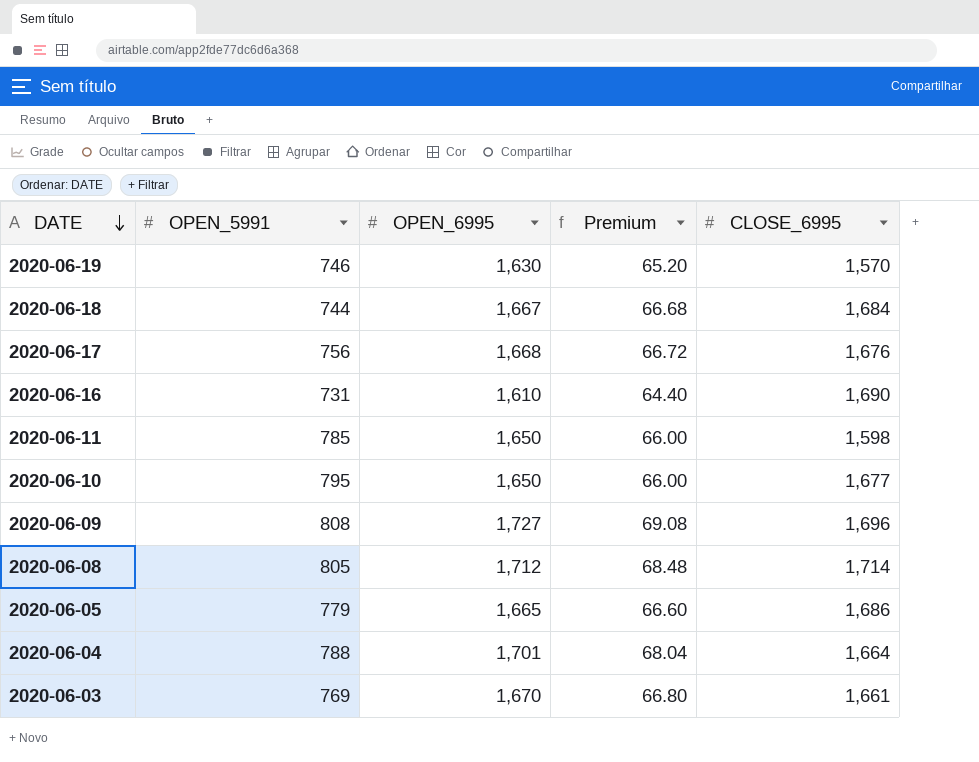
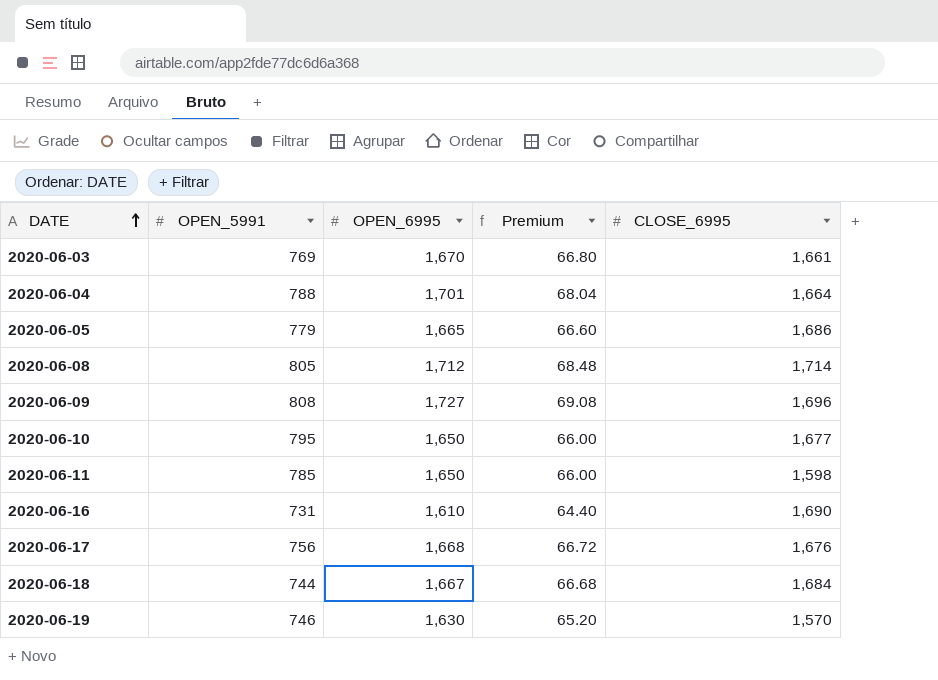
row order: DATE descending -> DATE ascending

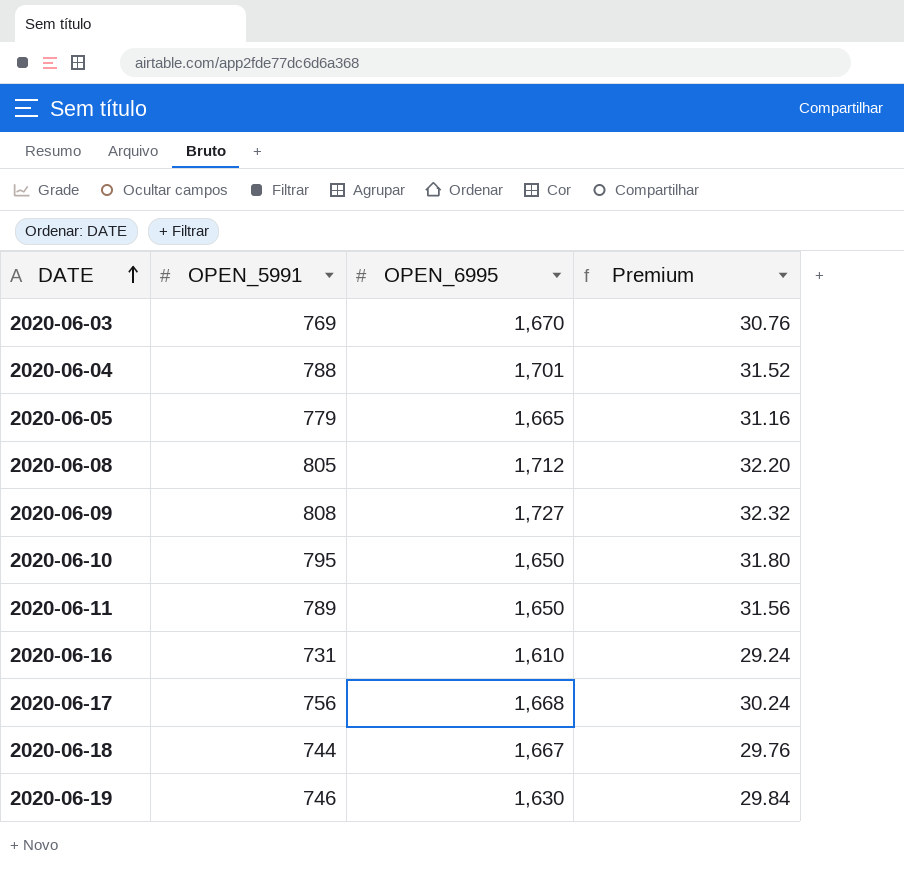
column CLOSE_6995 | position: 5 -> none
column Premium | formula: [OPEN_6995] * 0.04 -> [OPEN_5991] * 0.04
2020-06-11 | OPEN_5991: 785 -> 789

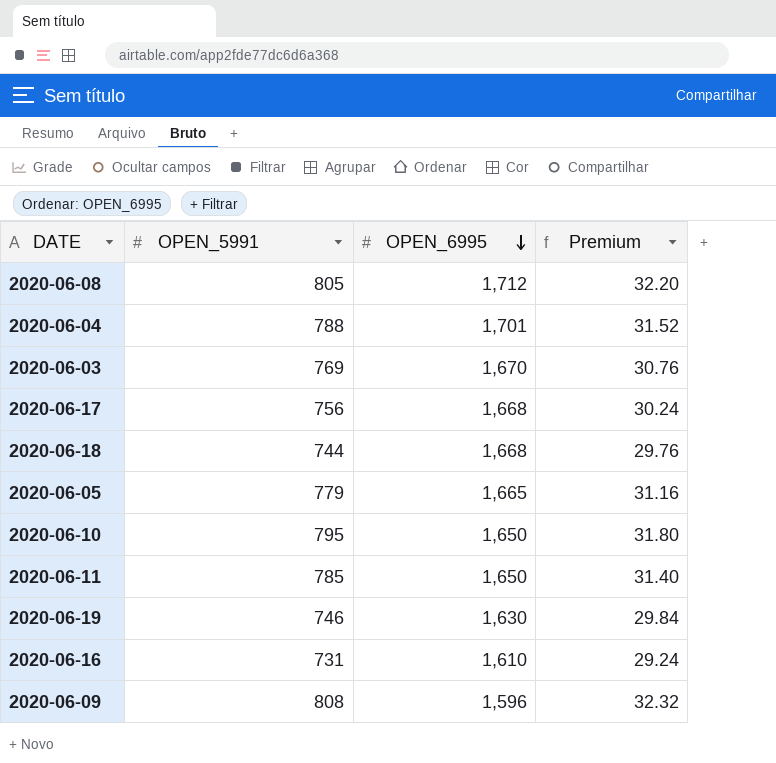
row order: DATE ascending -> OPEN_6995 descending
2020-06-18 | OPEN_6995: 1,667 -> 1,668
2020-06-11 | OPEN_5991: 789 -> 785
2020-06-11 | Premium: 31.56 -> 31.40
2020-06-09 | OPEN_6995: 1,727 -> 1,596

